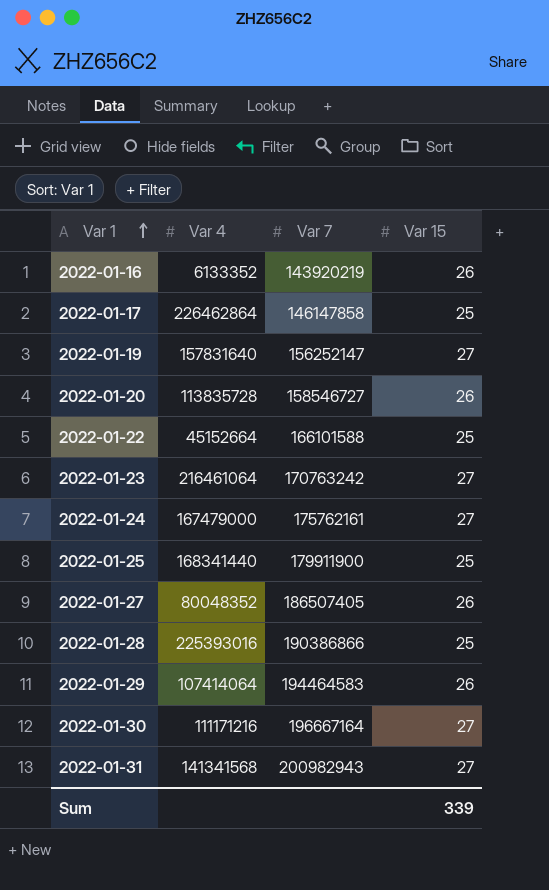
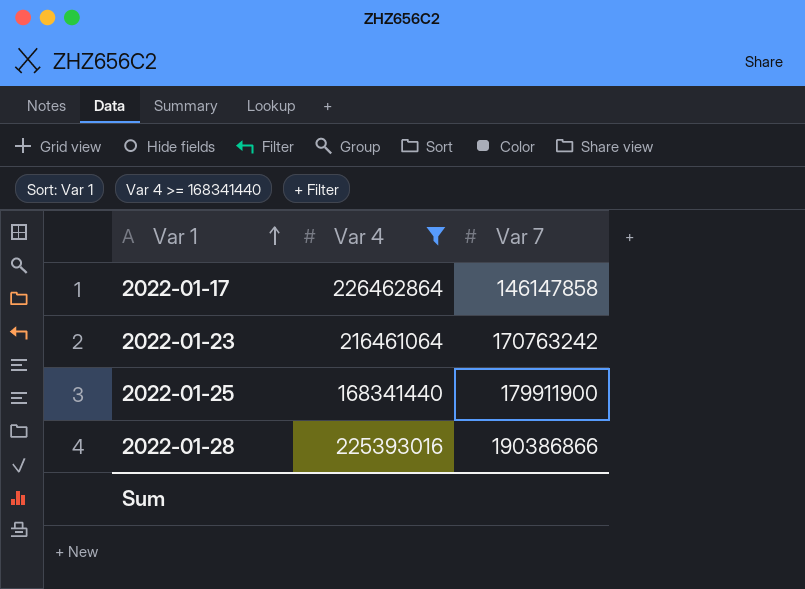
filter: none -> Var 4 >= 168341440
column Var 15 | position: 4 -> none

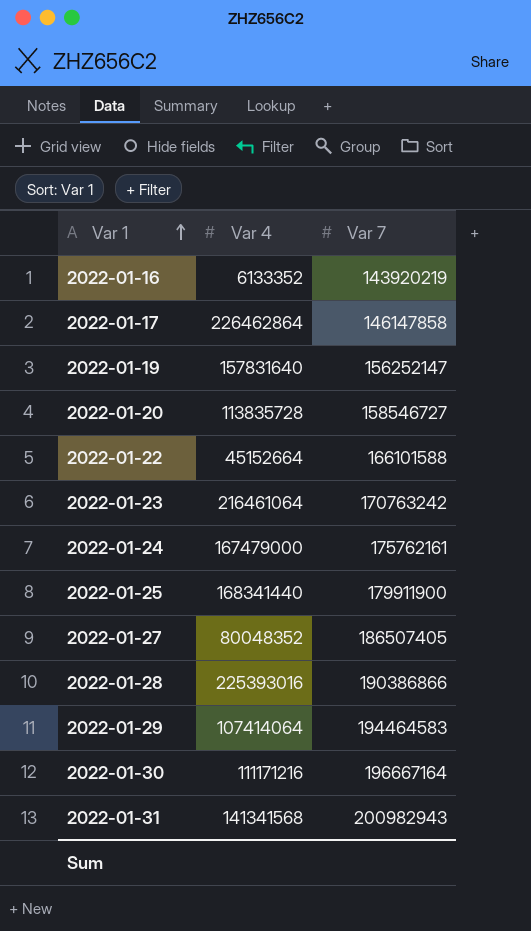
filter: Var 4 >= 168341440 -> none

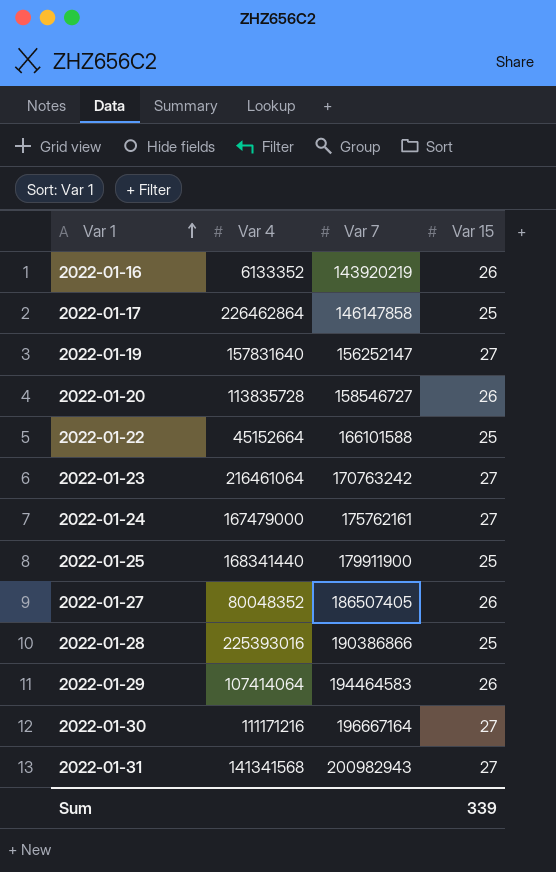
column Var 15 | position: none -> 4

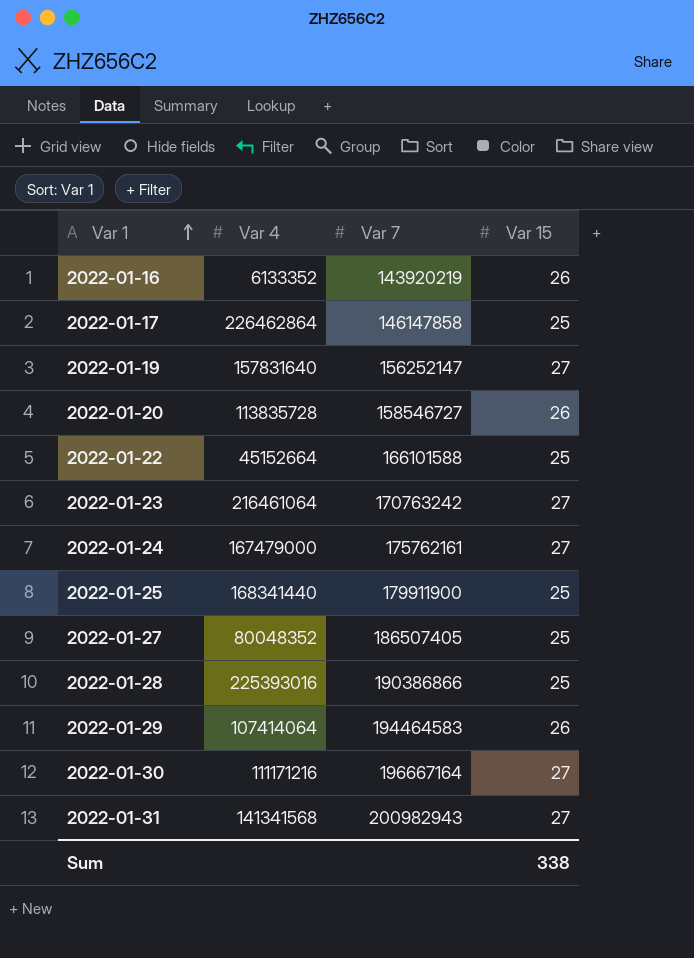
2022-01-27 | Var 15: 26 -> 25
Sum | Var 15: 339 -> 338

